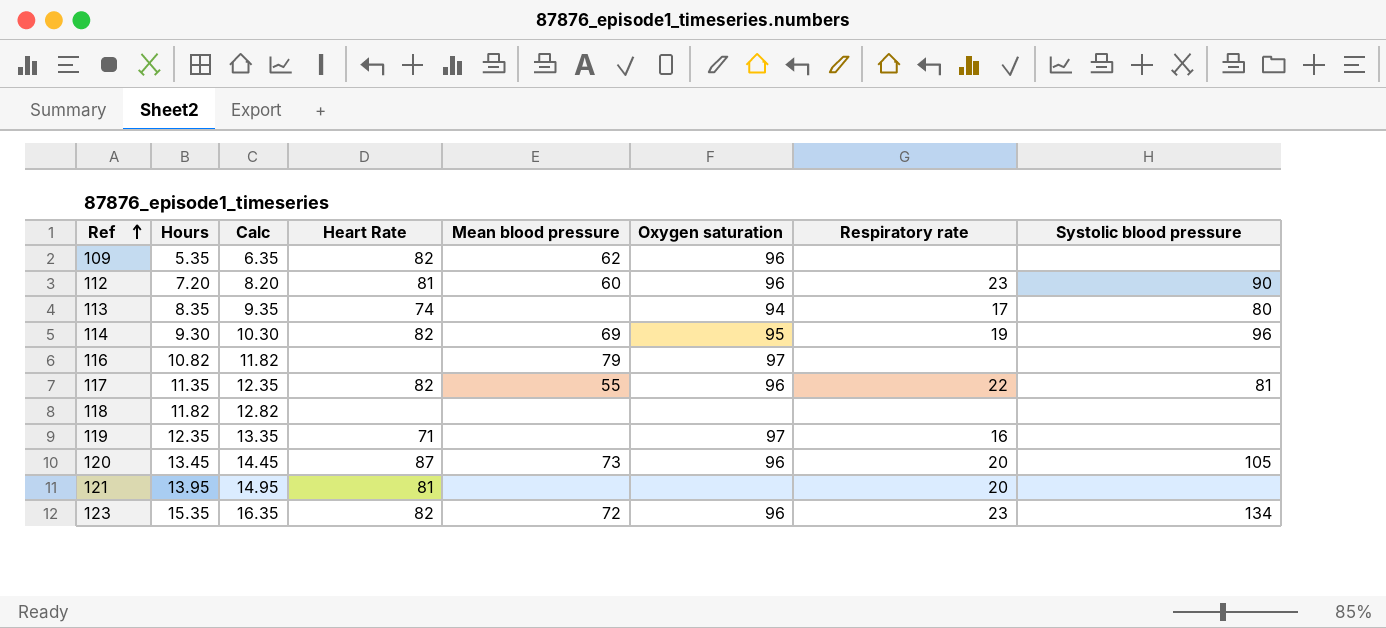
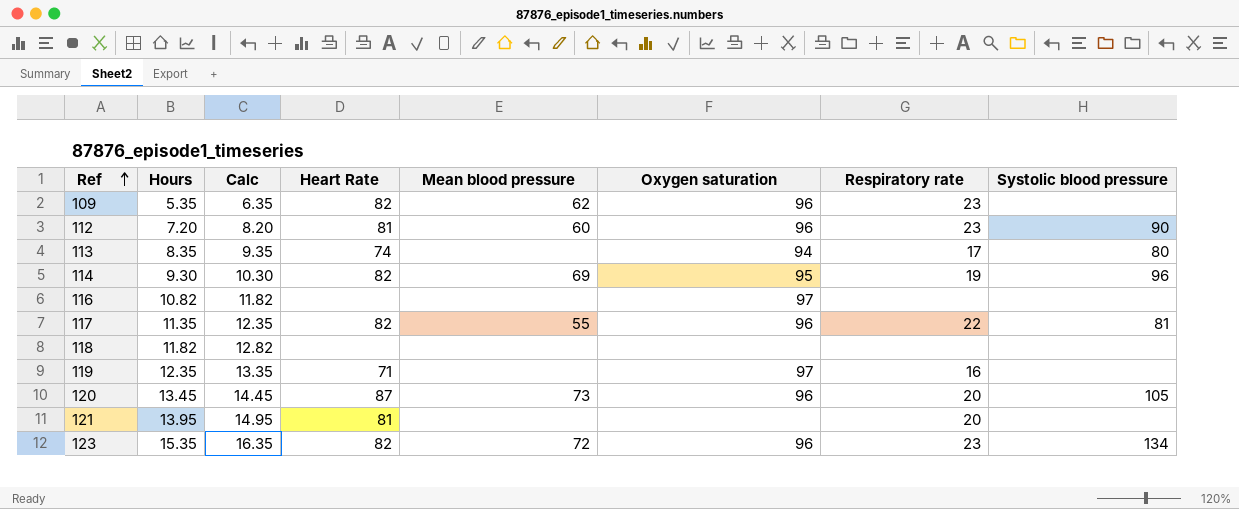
109 | Respiratory rate: none -> 23
116 | Mean blood pressure: 79 -> none

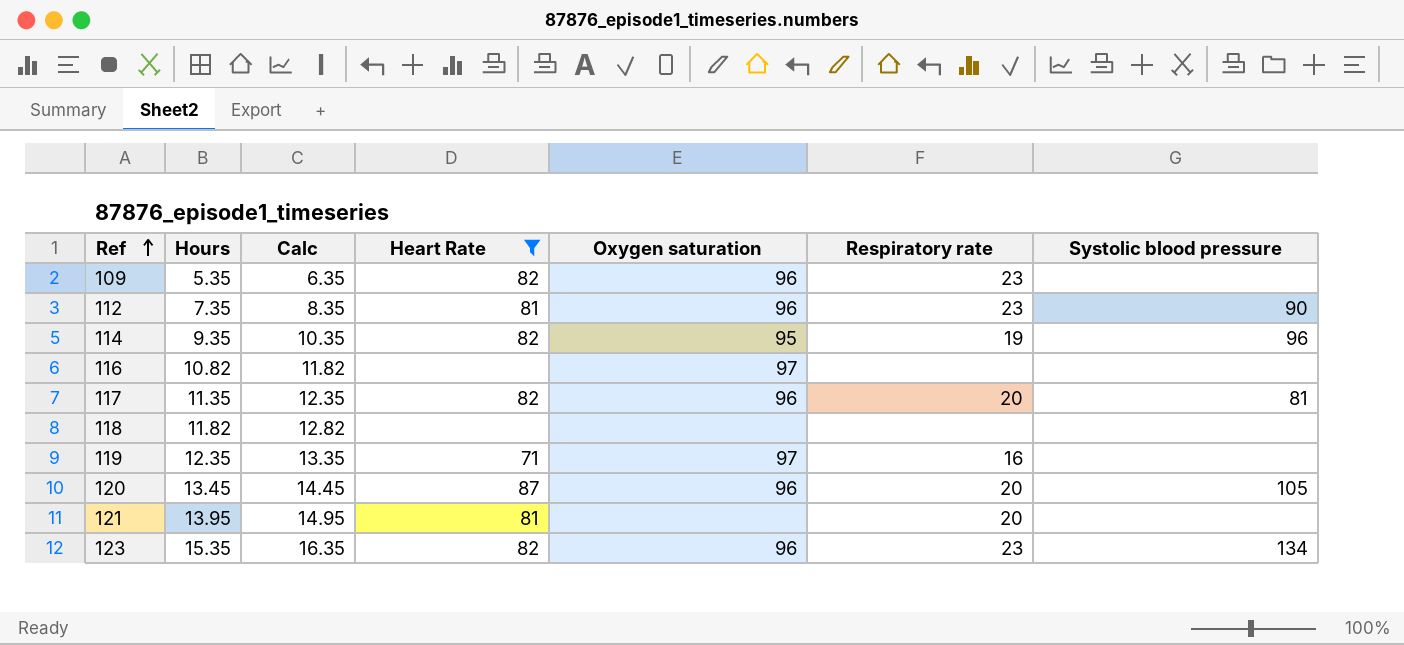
filter: none -> Heart Rate != 74
column Mean blood pressure | position: 5 -> none
112 | Hours: 7.20 -> 7.35
112 | Calc: 8.20 -> 8.35
114 | Hours: 9.30 -> 9.35
114 | Calc: 10.30 -> 10.35
117 | Respiratory rate: 22 -> 20

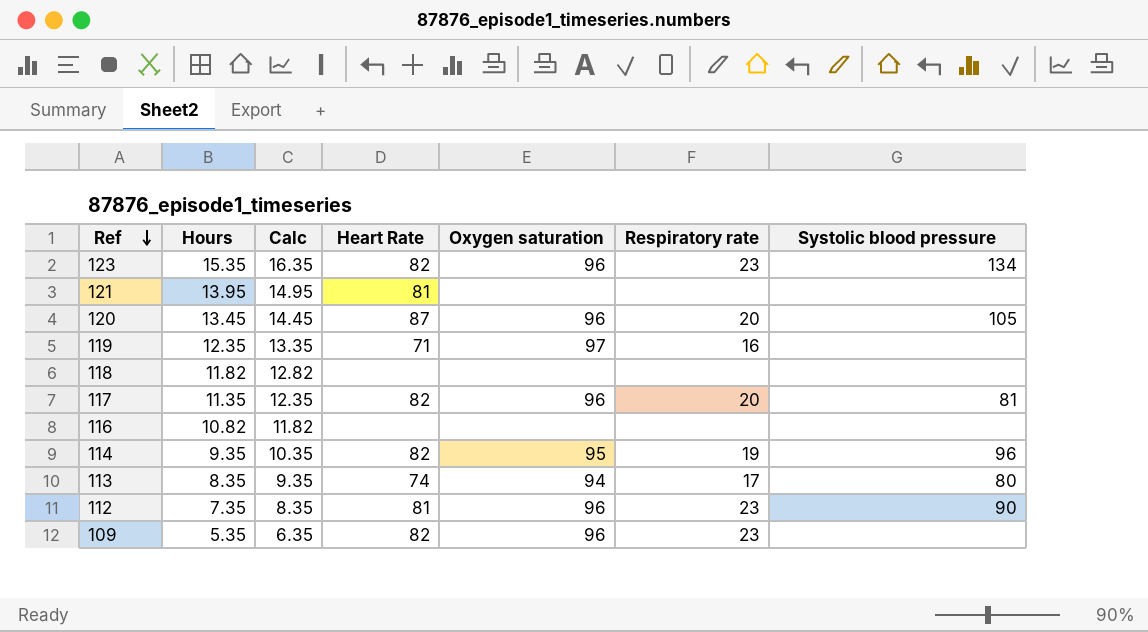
filter: Heart Rate != 74 -> none
row order: Ref ascending -> Ref descending
121 | Respiratory rate: 20 -> none
116 | Oxygen saturation: 97 -> none

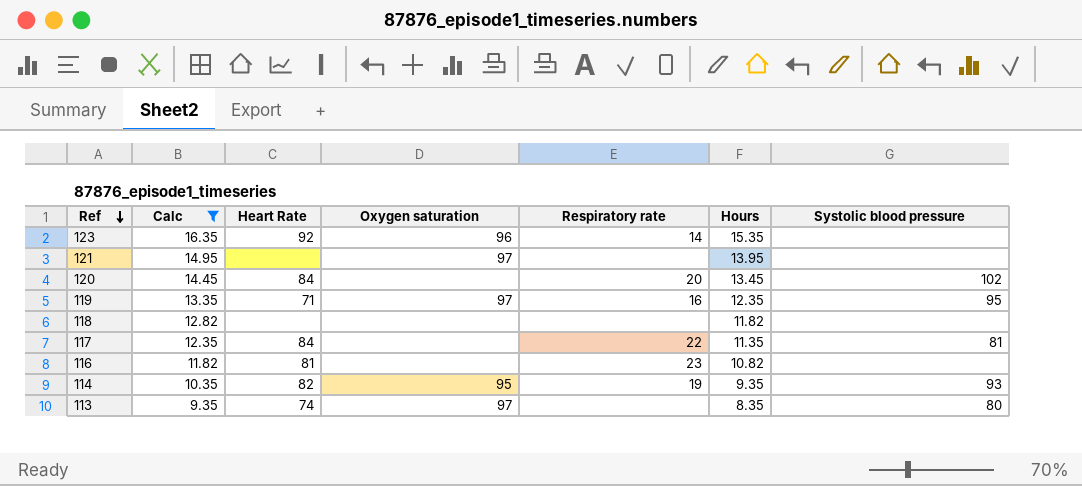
filter: none -> Calc >= 9.35
column Hours | position: 2 -> 6
123 | Heart Rate: 82 -> 92
123 | Respiratory rate: 23 -> 14
123 | Systolic blood pressure: 134 -> none
121 | Heart Rate: 81 -> none
121 | Oxygen saturation: none -> 97
120 | Heart Rate: 87 -> 84
120 | Oxygen saturation: 96 -> none
120 | Systolic blood pressure: 105 -> 102
119 | Systolic blood pressure: none -> 95
117 | Heart Rate: 82 -> 84
117 | Oxygen saturation: 96 -> none
117 | Respiratory rate: 20 -> 22
116 | Heart Rate: none -> 81
116 | Respiratory rate: none -> 23
114 | Systolic blood pressure: 96 -> 93
113 | Oxygen saturation: 94 -> 97
113 | Respiratory rate: 17 -> none

